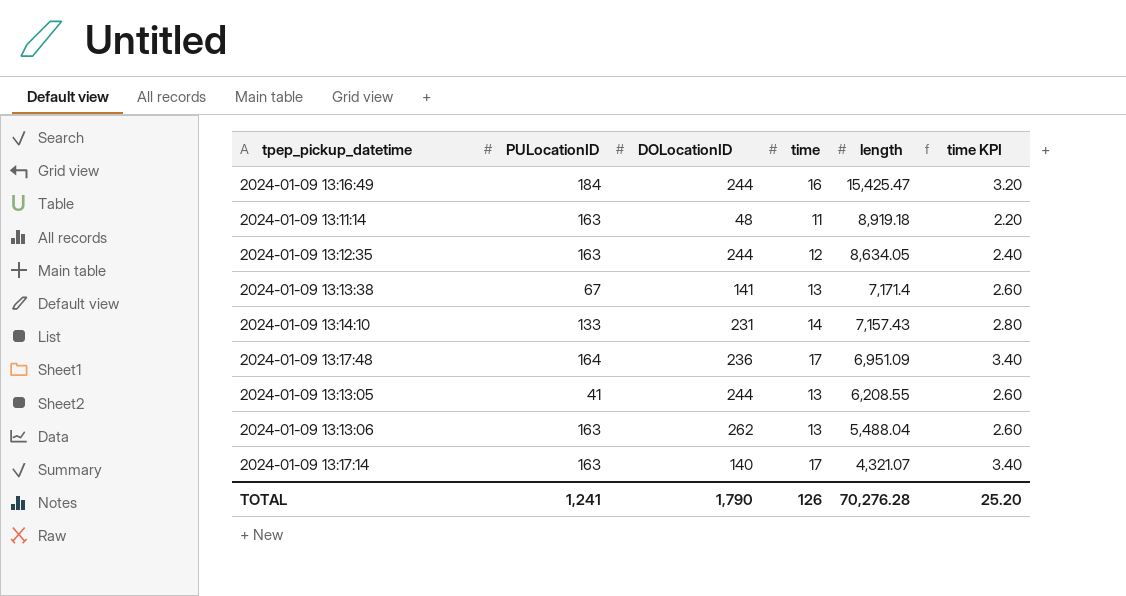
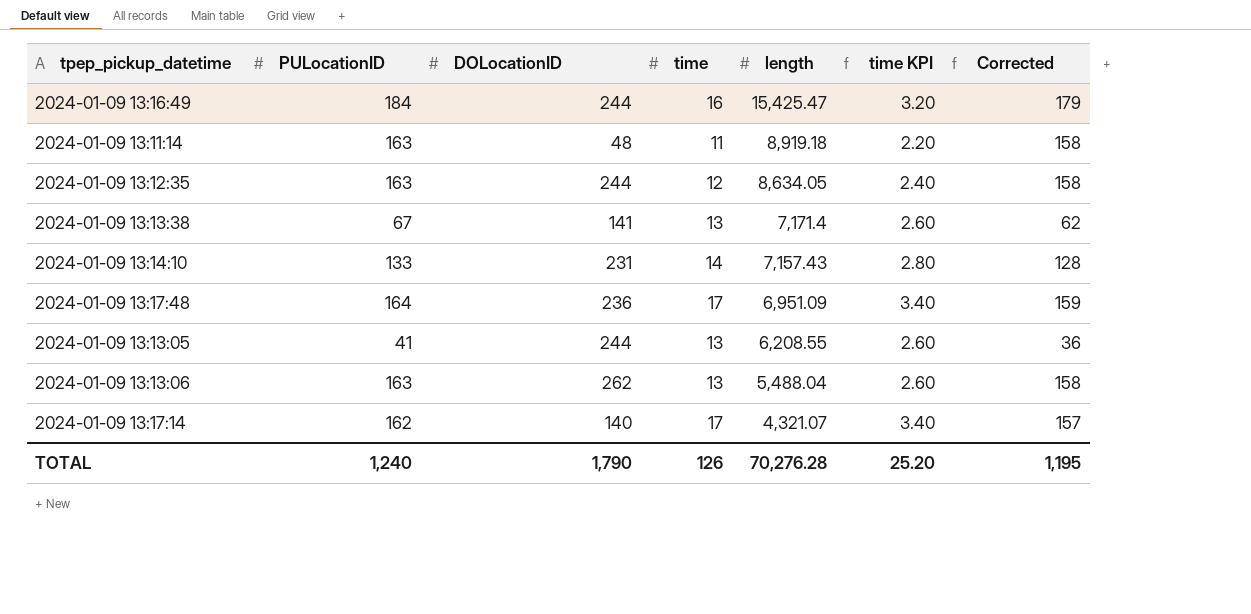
column Corrected | formula: none -> [PULocationID] - 5
2024-01-09 13:17:14 | PULocationID: 163 -> 162
TOTAL | PULocationID: 1,241 -> 1,240

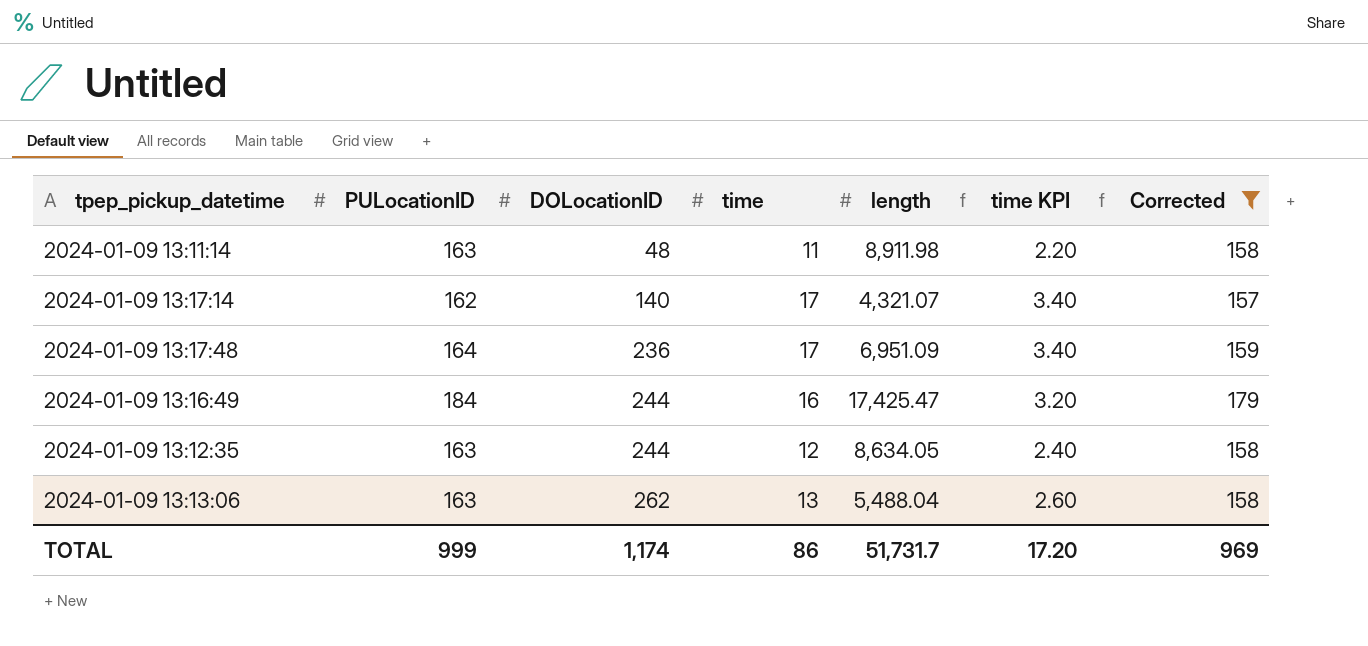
filter: none -> Corrected >= 157
row order: length descending -> DOLocationID ascending
2024-01-09 13:11:14 | length: 8,919.18 -> 8,911.98
2024-01-09 13:16:49 | length: 15,425.47 -> 17,425.47
TOTAL | PULocationID: 1,240 -> 999
TOTAL | DOLocationID: 1,790 -> 1,174
TOTAL | time: 126 -> 86
TOTAL | length: 70,276.28 -> 51,731.7
TOTAL | time KPI: 25.20 -> 17.20
TOTAL | Corrected: 1,195 -> 969

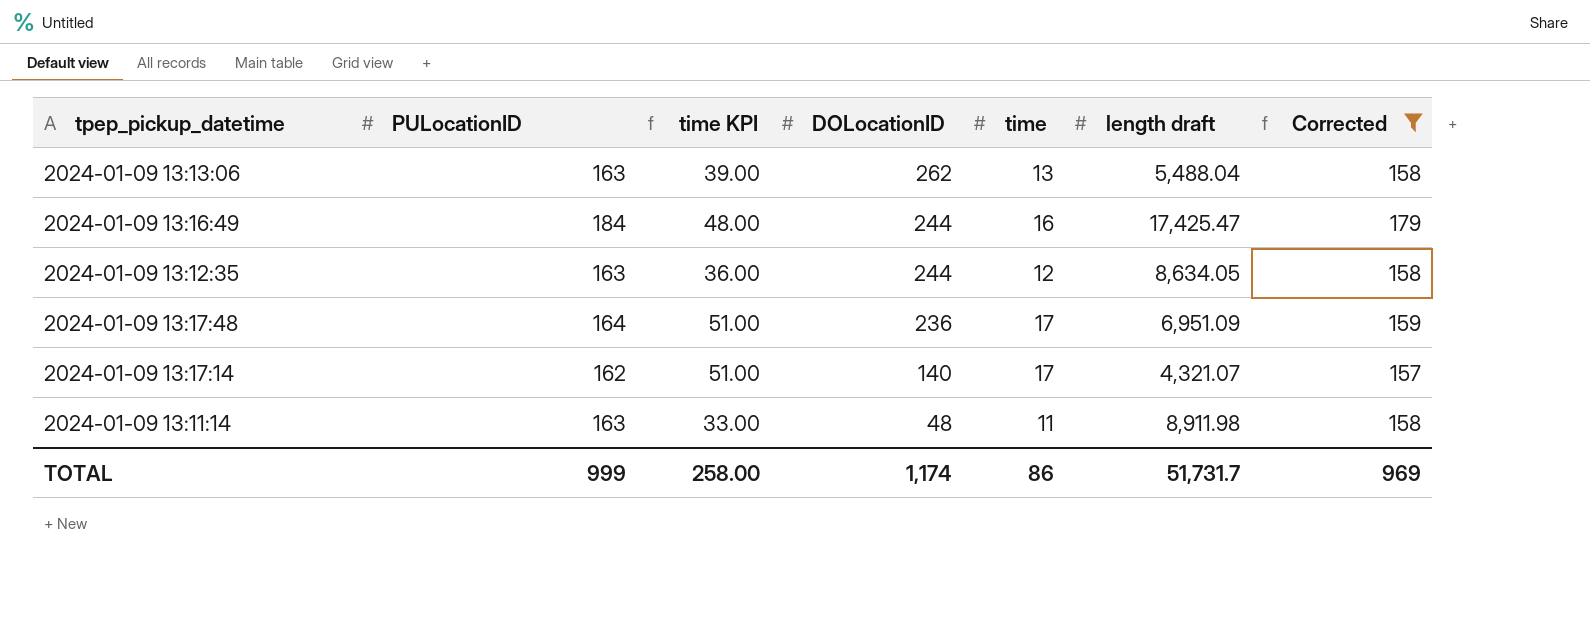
row order: DOLocationID ascending -> DOLocationID descending
column time KPI | formula: [time] * 0.2 -> [time] * 3
column time KPI | position: 6 -> 3
column name: length -> length draft
TOTAL | time KPI: 17.20 -> 258.00

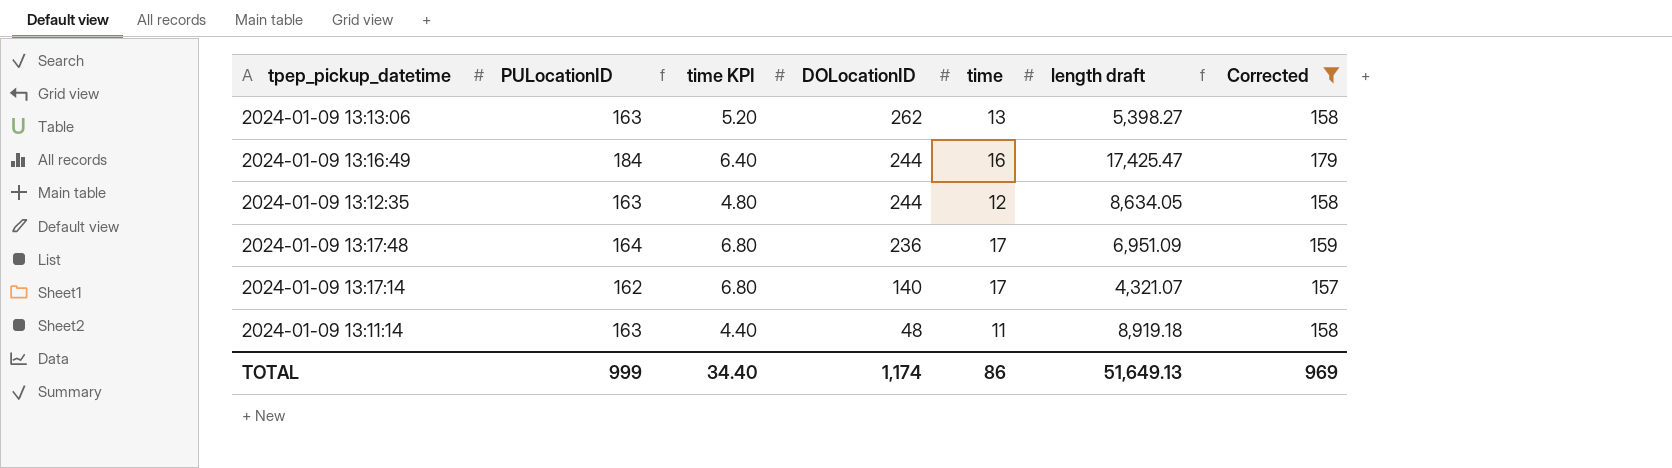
column time KPI | formula: [time] * 3 -> [time] * 0.4
2024-01-09 13:13:06 | length draft: 5,488.04 -> 5,398.27
2024-01-09 13:11:14 | length draft: 8,911.98 -> 8,919.18
TOTAL | time KPI: 258.00 -> 34.40
TOTAL | length draft: 51,731.7 -> 51,649.13

